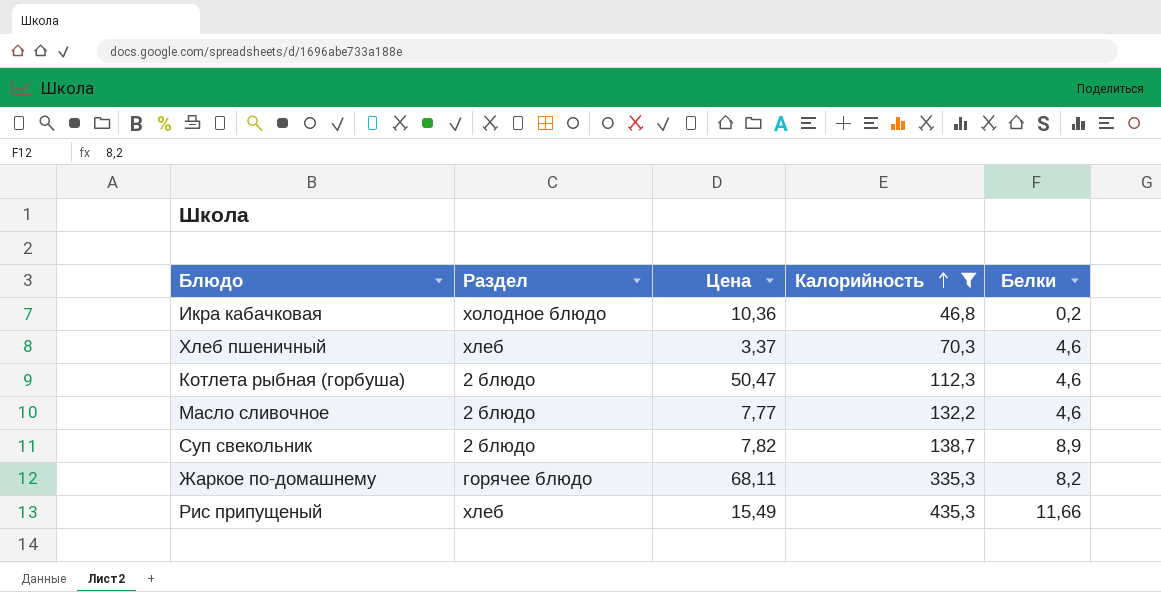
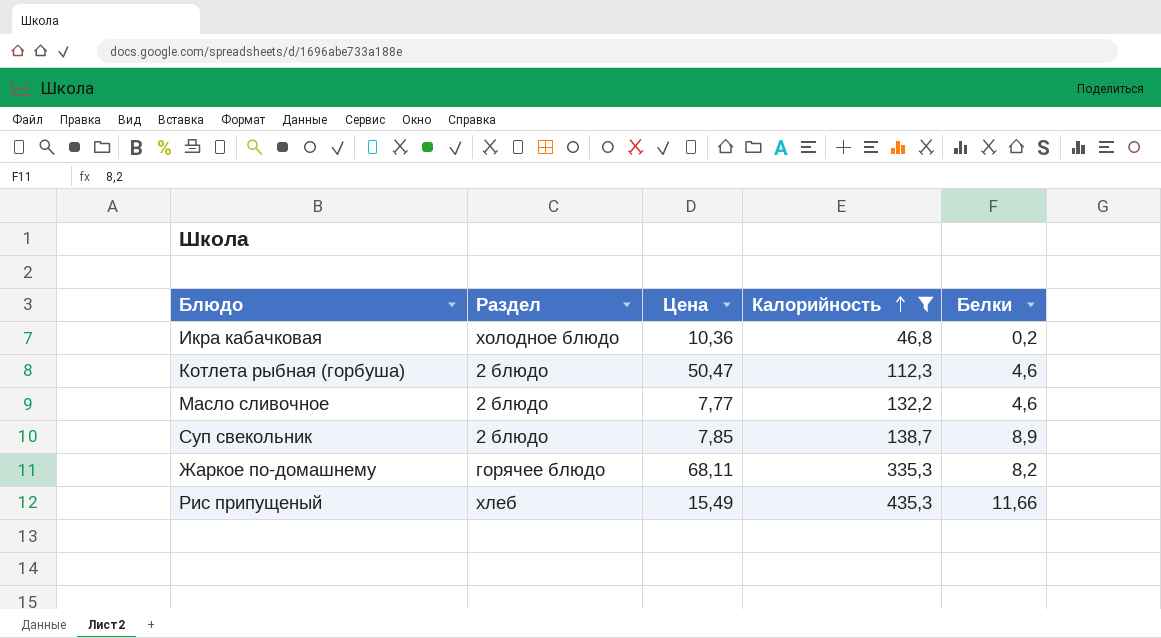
row Хлеб пшеничный: хлеб | 3,37 | 70,3 | 4,6 -> none
Суп свекольник | Цена: 7,82 -> 7,85

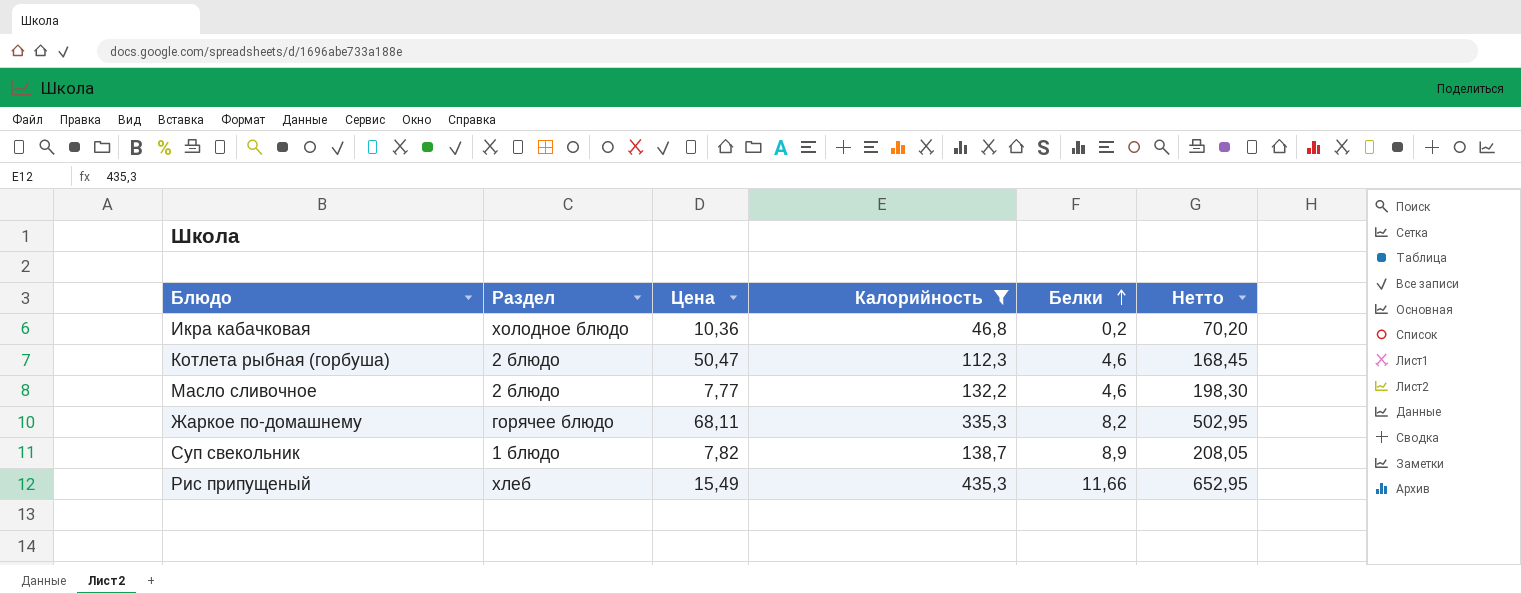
row order: Калорийность ascending -> Белки ascending
column Нетто | formula: none -> [Калорийность] * 1,5
Суп свекольник | Раздел: 2 блюдо -> 1 блюдо
Суп свекольник | Цена: 7,85 -> 7,82

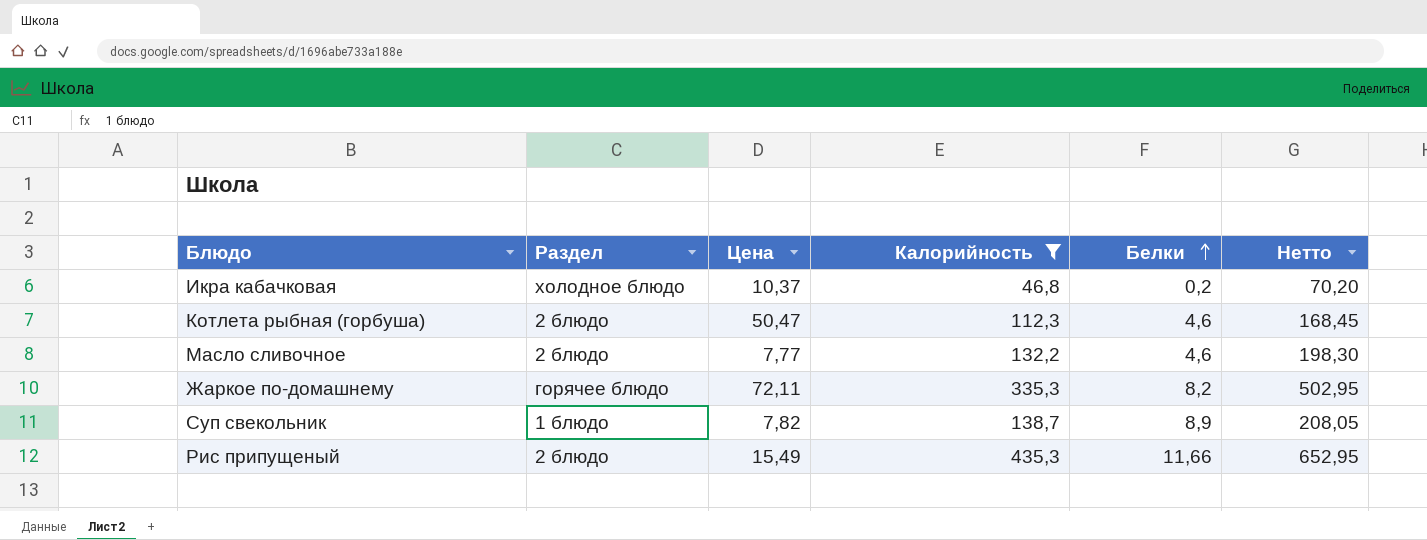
Икра кабачковая | Цена: 10,36 -> 10,37
Жаркое по-домашнему | Цена: 68,11 -> 72,11
Рис припущеный | Раздел: хлеб -> 2 блюдо

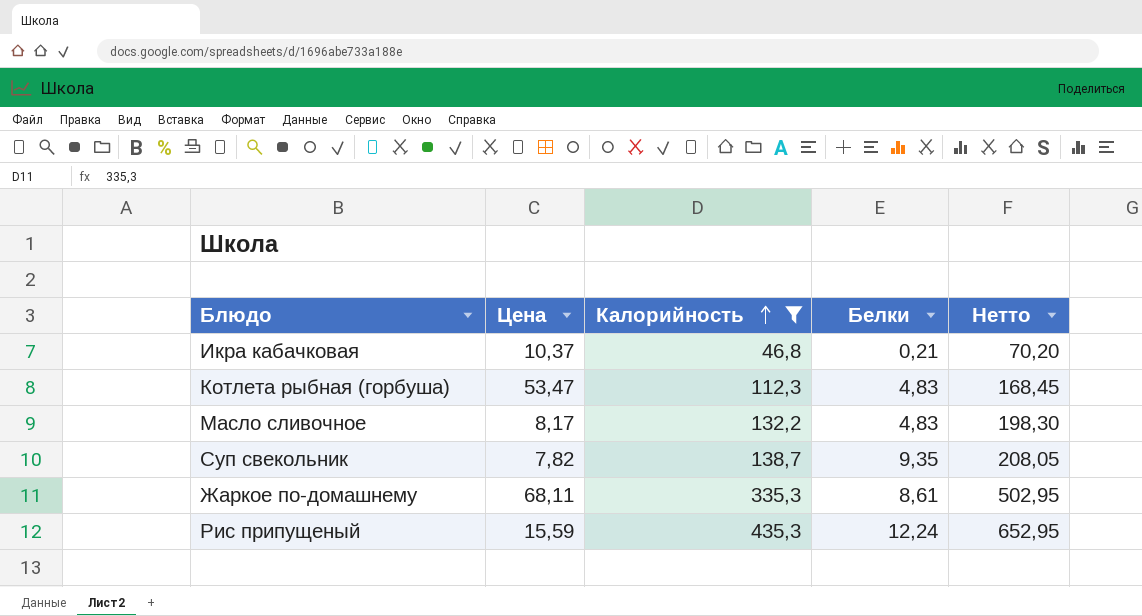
row order: Белки ascending -> Калорийность ascending
column Раздел | position: 2 -> none
Икра кабачковая | Белки: 0,2 -> 0,21
Котлета рыбная (горбуша) | Цена: 50,47 -> 53,47
Котлета рыбная (горбуша) | Белки: 4,6 -> 4,83
Масло сливочное | Цена: 7,77 -> 8,17
Масло сливочное | Белки: 4,6 -> 4,83
Суп свекольник | Белки: 8,9 -> 9,35
Жаркое по-домашнему | Цена: 72,11 -> 68,11
Жаркое по-домашнему | Белки: 8,2 -> 8,61
Рис припущеный | Цена: 15,49 -> 15,59
Рис припущеный | Белки: 11,66 -> 12,24

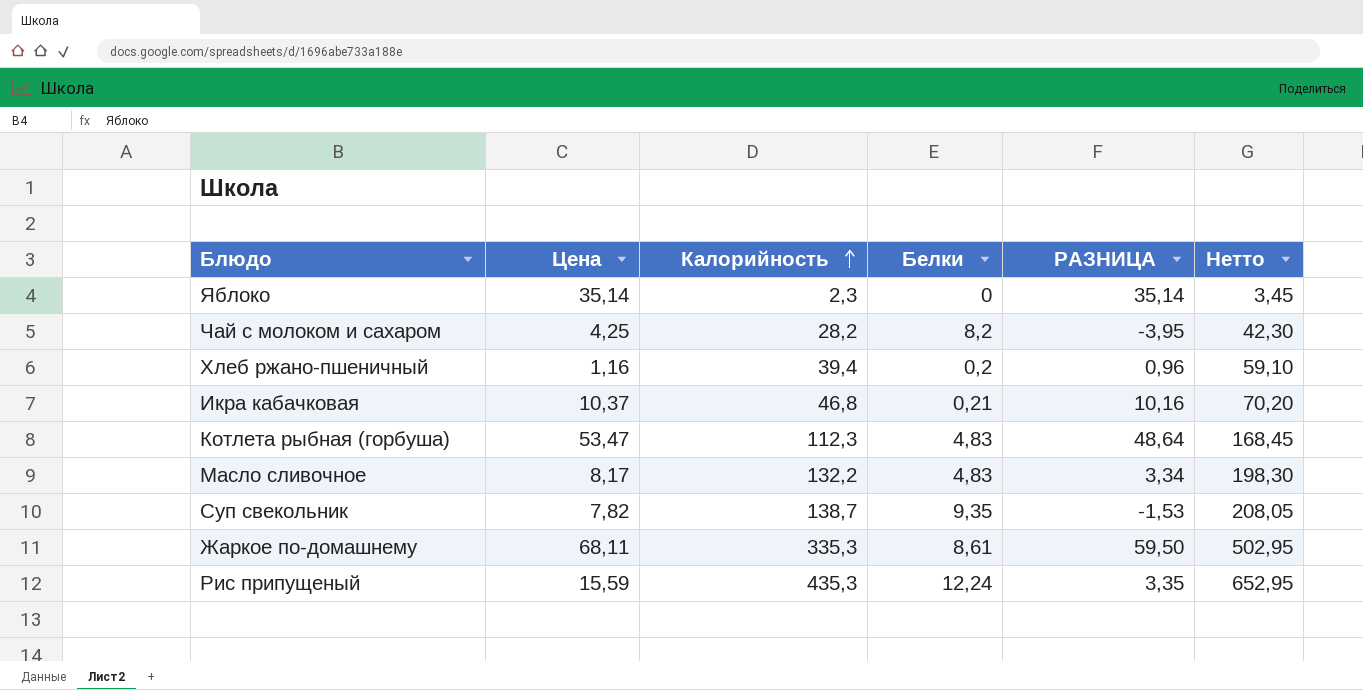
filter: Калорийность >= 46,8 -> none
column РАЗНИЦА | formula: none -> [Цена] - [Белки]

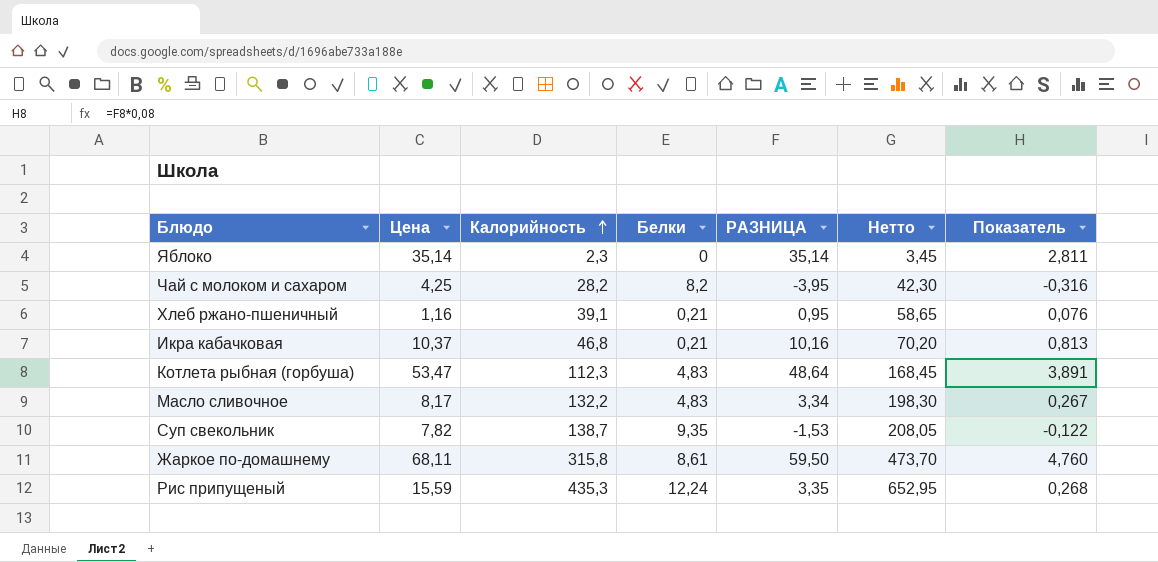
column Показатель | formula: none -> [РАЗНИЦА] * 0,08
Хлеб ржано-пшеничный | Калорийность: 39,4 -> 39,1
Хлеб ржано-пшеничный | Белки: 0,2 -> 0,21
Хлеб ржано-пшеничный | РАЗНИЦА: 0,96 -> 0,95
Хлеб ржано-пшеничный | Нетто: 59,10 -> 58,65
Жаркое по-домашнему | Калорийность: 335,3 -> 315,8
Жаркое по-домашнему | Нетто: 502,95 -> 473,70

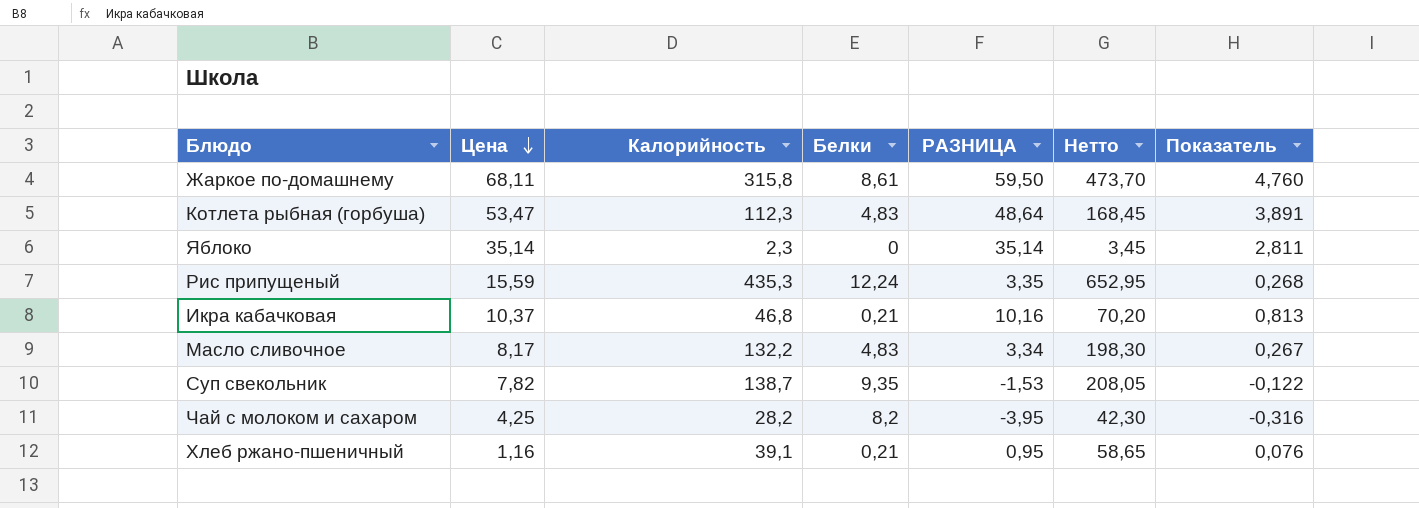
row order: Калорийность ascending -> Цена descending

